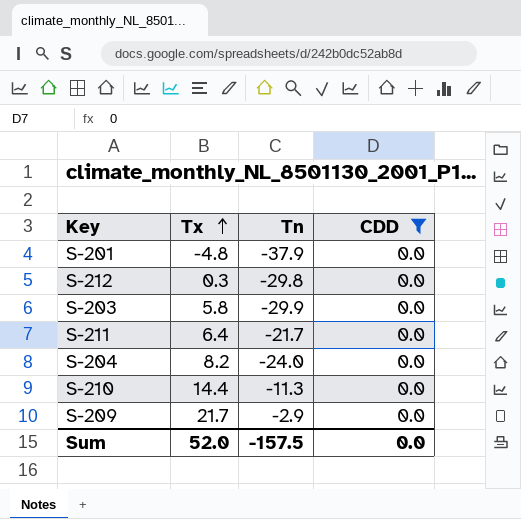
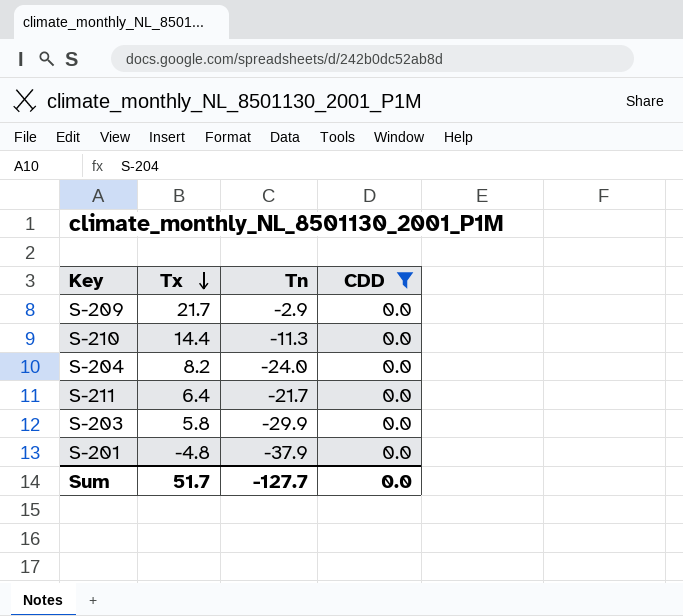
row order: Tx ascending -> Tx descending
row S-212: 0.3 | -29.8 | 0.0 -> none
Sum | Tx: 52.0 -> 51.7
Sum | Tn: -157.5 -> -127.7

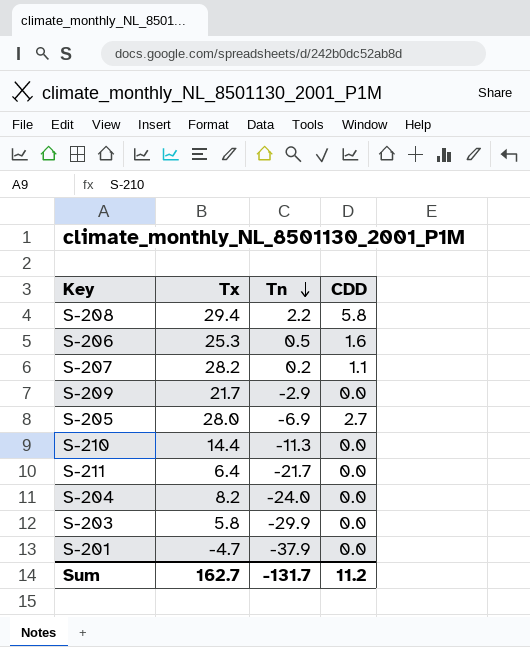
filter: CDD = 0.0 -> none
row order: Tx descending -> Tn descending
S-201 | Tx: -4.8 -> -4.7
Sum | Tx: 51.7 -> 162.7
Sum | Tn: -127.7 -> -131.7
Sum | CDD: 0.0 -> 11.2

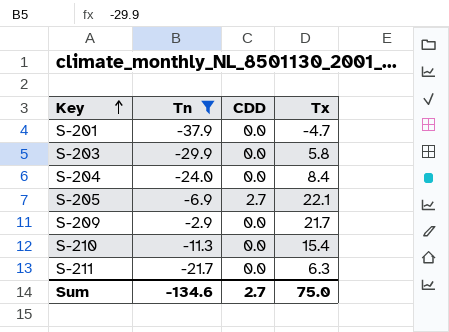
filter: none -> Tn <= -2.9
row order: Tn descending -> Key ascending
column Tx | position: 2 -> 4
S-204 | Tx: 8.2 -> 8.4
S-205 | Tx: 28.0 -> 22.1
S-210 | Tx: 14.4 -> 15.4
S-211 | Tx: 6.4 -> 6.3
Sum | Tn: -131.7 -> -134.6
Sum | CDD: 11.2 -> 2.7
Sum | Tx: 162.7 -> 75.0

